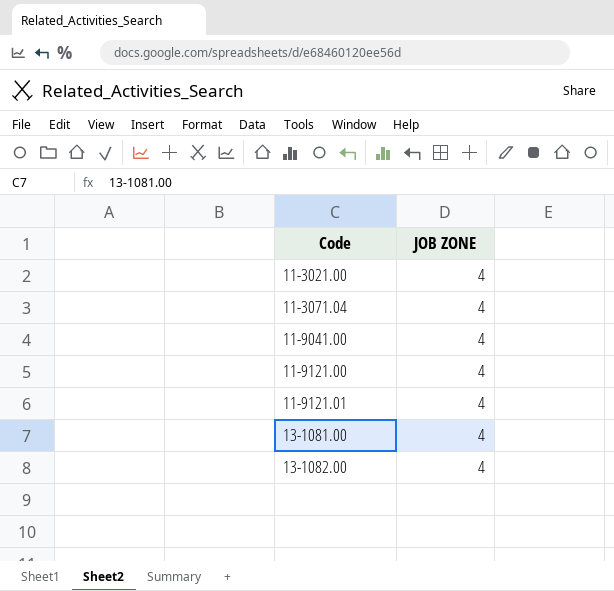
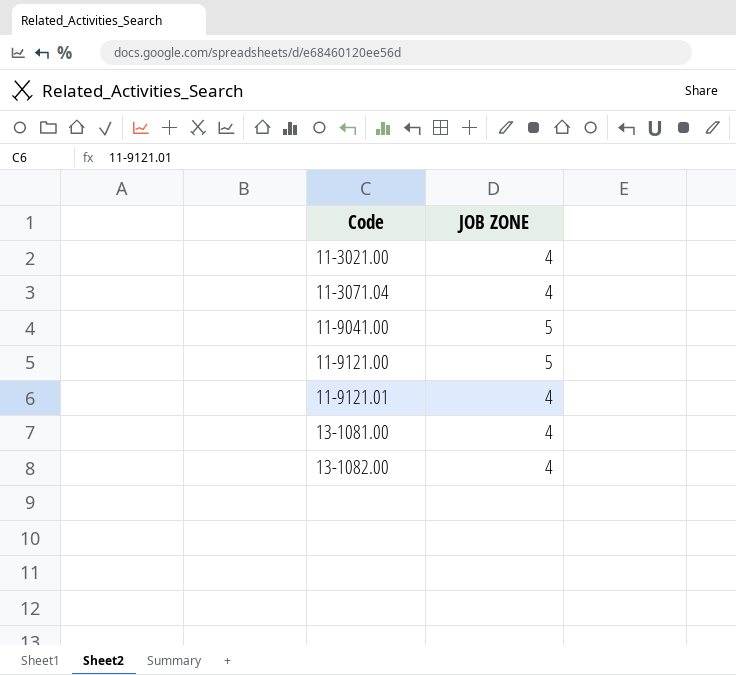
11-9041.00 | JOB ZONE: 4 -> 5
11-9121.00 | JOB ZONE: 4 -> 5

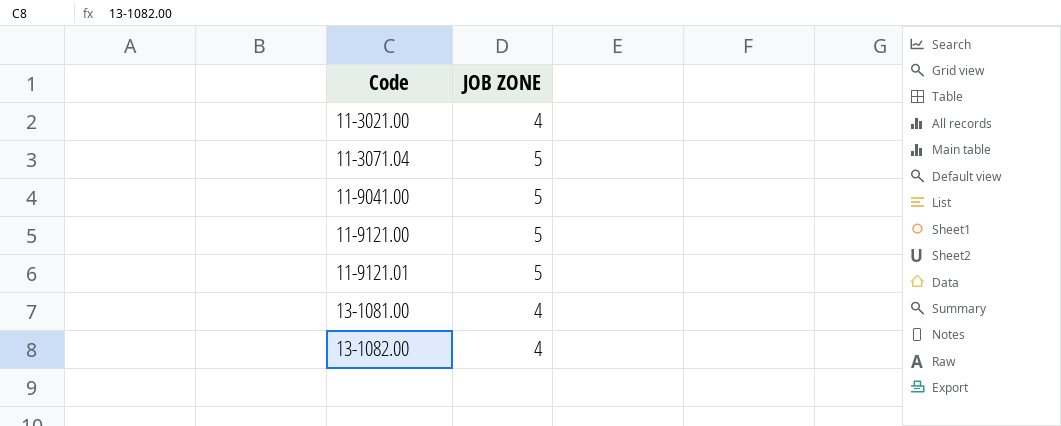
11-3071.04 | JOB ZONE: 4 -> 5
11-9121.01 | JOB ZONE: 4 -> 5

